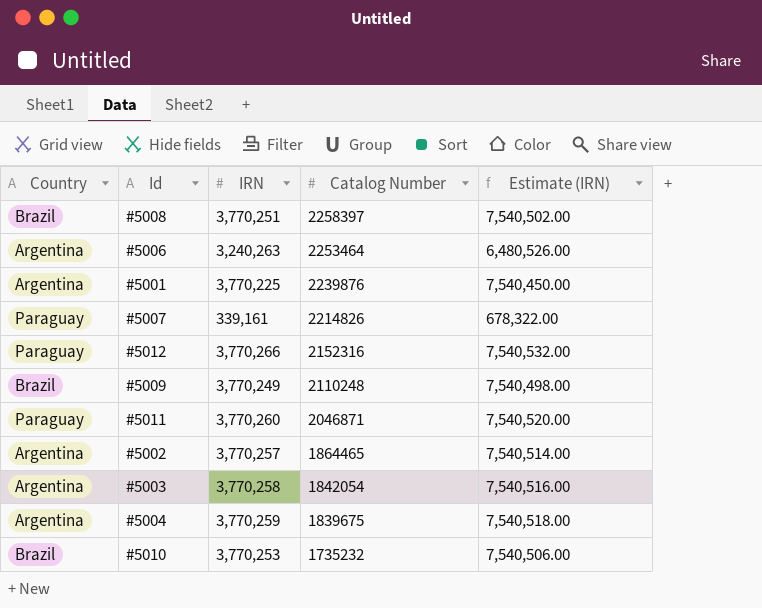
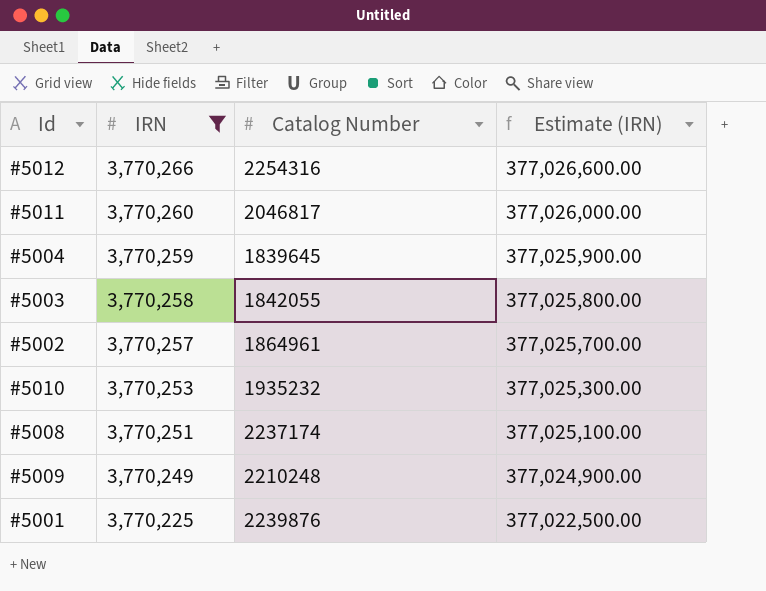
filter: none -> IRN >= 3,770,225
row order: Catalog Number descending -> IRN descending
column Country | position: 1 -> none
column Estimate (IRN) | formula: [IRN] * 2 -> [IRN] * 100
#5012 | Catalog Number: 2152316 -> 2254316
#5011 | Catalog Number: 2046871 -> 2046817
#5004 | Catalog Number: 1839675 -> 1839645
#5003 | Catalog Number: 1842054 -> 1842055
#5002 | Catalog Number: 1864465 -> 1864961
#5010 | Catalog Number: 1735232 -> 1935232
#5008 | Catalog Number: 2258397 -> 2237174
#5009 | Catalog Number: 2110248 -> 2210248

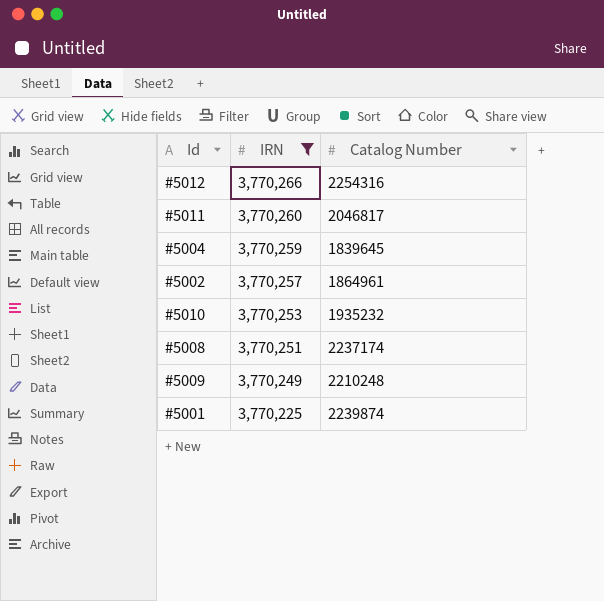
column Estimate (IRN) | formula: [IRN] * 100 -> none
row #5003: 3,770,258 | 1842055 | 377,025,800.00 -> none
#5001 | Catalog Number: 2239876 -> 2239874

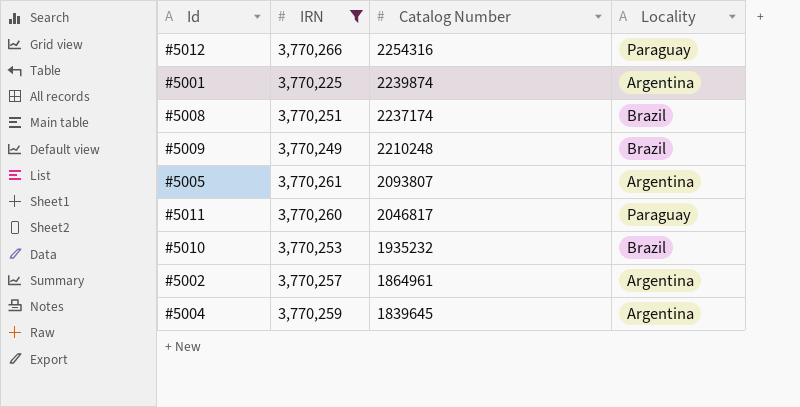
row order: IRN descending -> Catalog Number descending
column Locality | position: none -> 4
row #5005: none -> 3,770,261 | 2093807 | Argentina

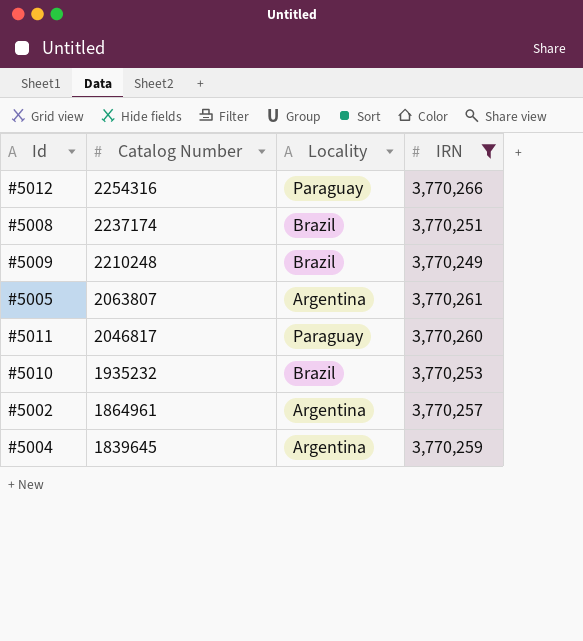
column IRN | position: 2 -> 4
row #5001: 3,770,225 | 2239874 | Argentina -> none
#5005 | Catalog Number: 2093807 -> 2063807

